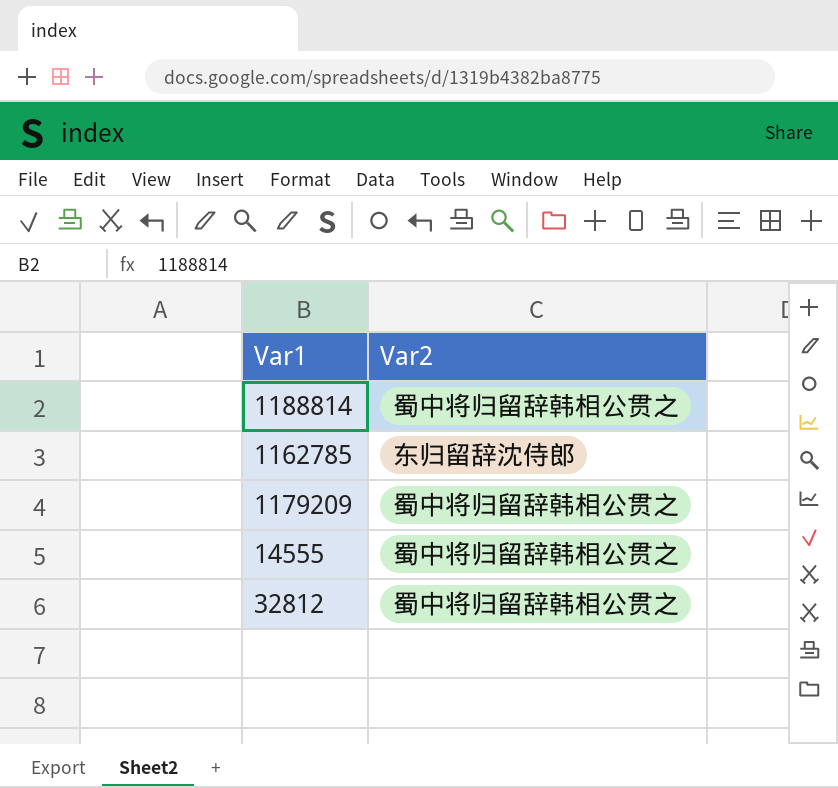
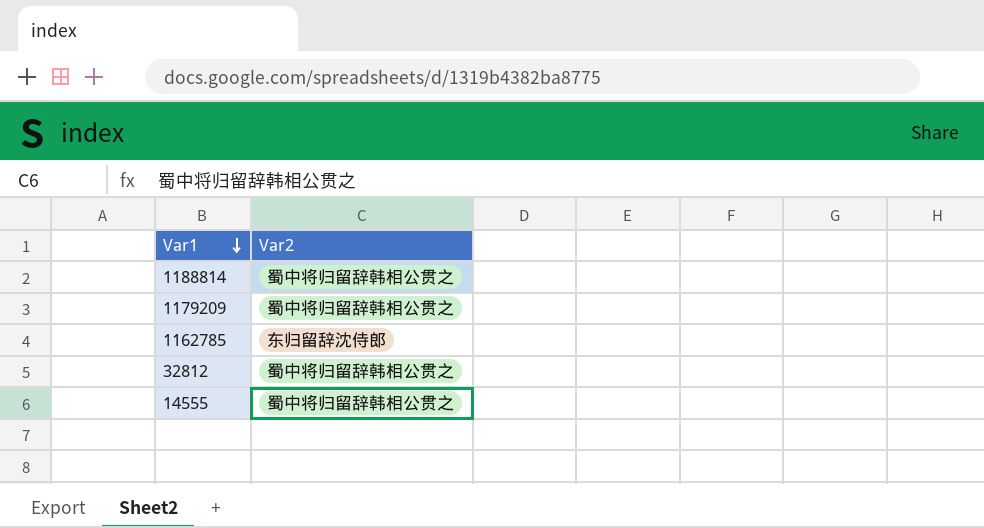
row order: none -> Var1 descending

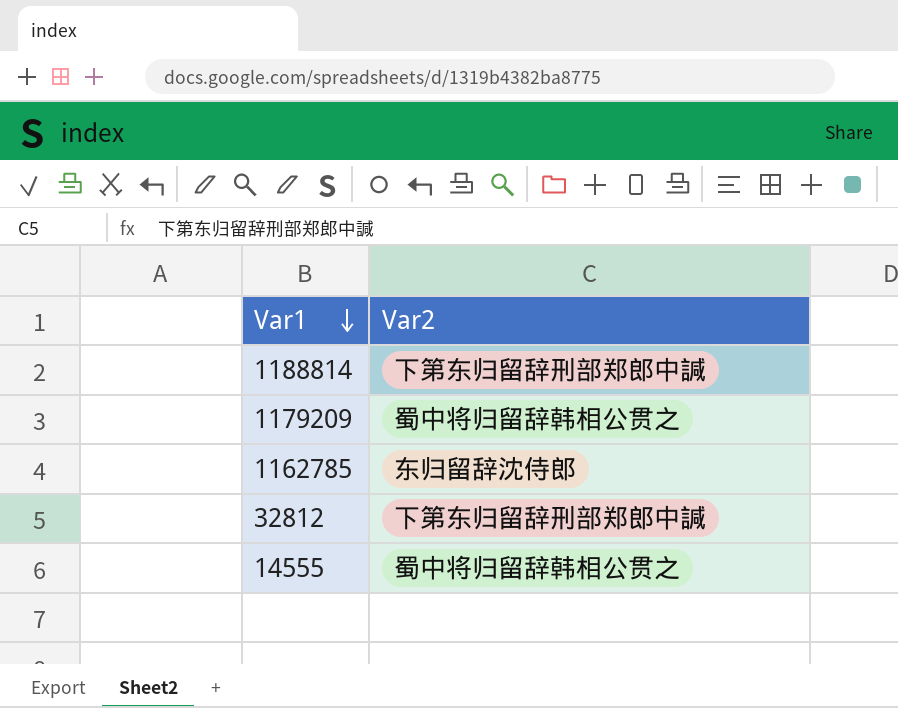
1188814 | Var2: 蜀中将归留辞韩相公贯之 -> 下第东归留辞刑部郑郎中諴
32812 | Var2: 蜀中将归留辞韩相公贯之 -> 下第东归留辞刑部郑郎中諴

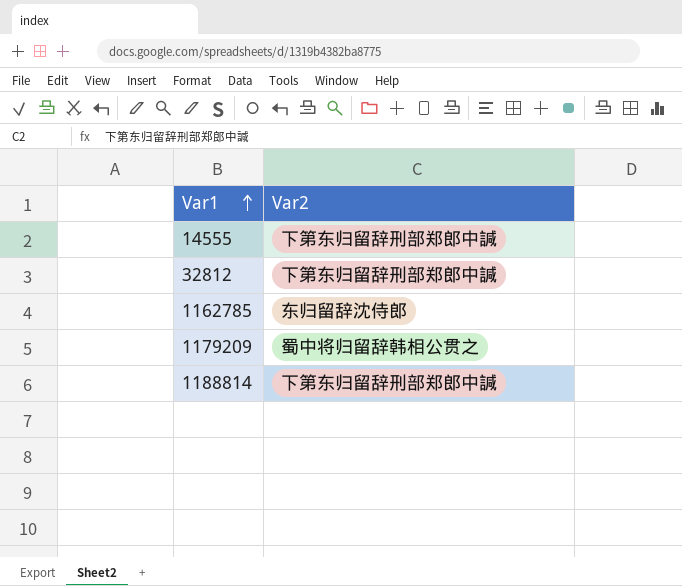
row order: Var1 descending -> Var1 ascending
14555 | Var2: 蜀中将归留辞韩相公贯之 -> 下第东归留辞刑部郑郎中諴

